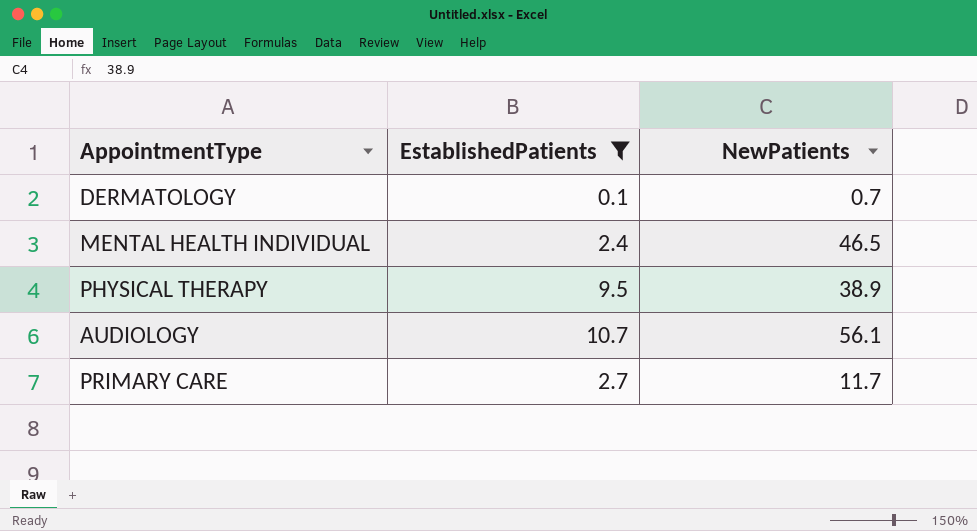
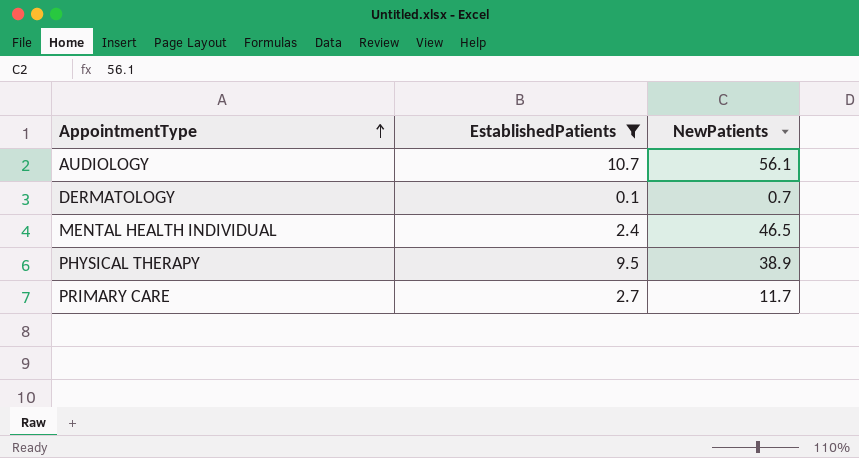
row order: none -> AppointmentType ascending

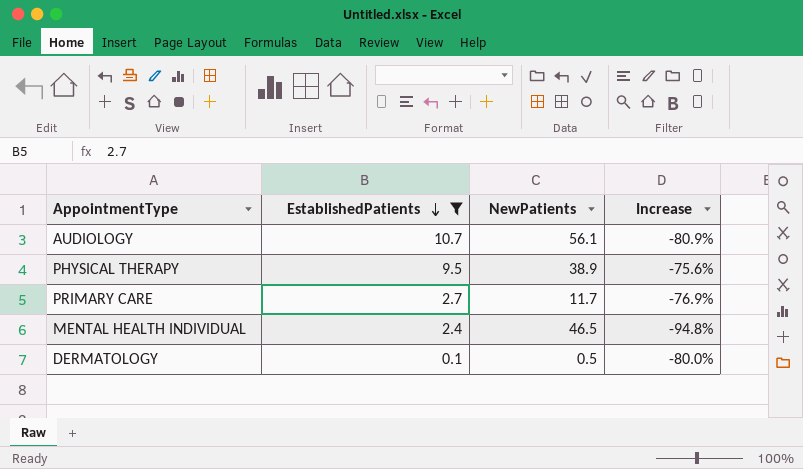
row order: AppointmentType ascending -> EstablishedPatients descending
column Increase | formula: none -> ([EstablishedPatients] - [NewPatients]) / [NewPatients]
DERMATOLOGY | NewPatients: 0.7 -> 0.5

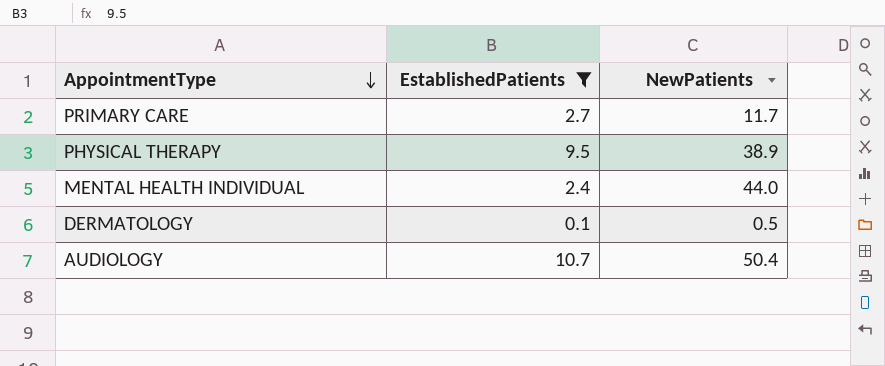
row order: EstablishedPatients descending -> AppointmentType descending
column Increase | formula: ([EstablishedPatients] - [NewPatients]) / [NewPatients] -> none
MENTAL HEALTH INDIVIDUAL | NewPatients: 46.5 -> 44.0
AUDIOLOGY | NewPatients: 56.1 -> 50.4

